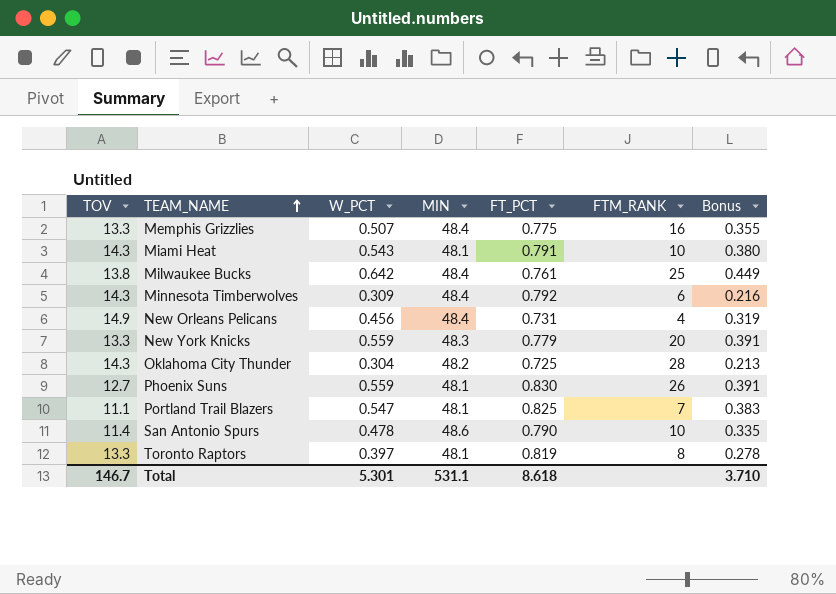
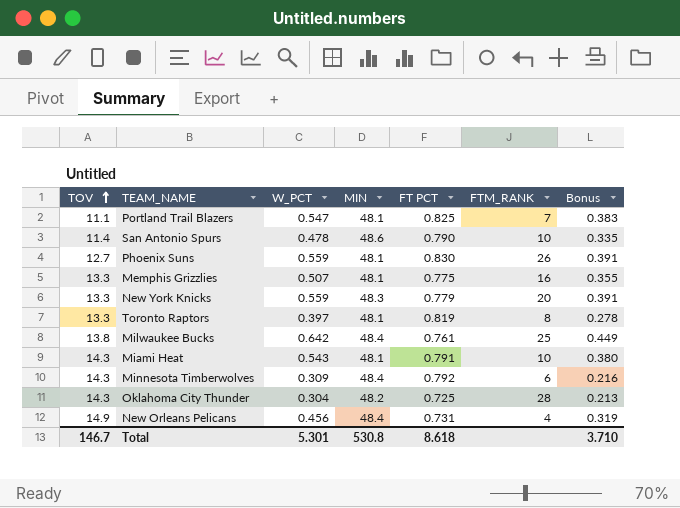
row order: TEAM_NAME ascending -> TOV ascending
column name: FT_PCT -> FT PCT
Memphis Grizzlies | MIN: 48.4 -> 48.1
Total | MIN: 531.1 -> 530.8

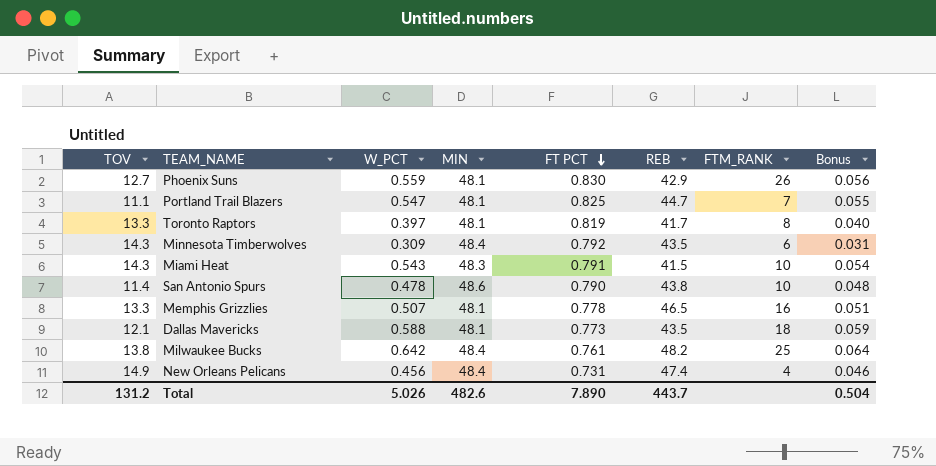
row order: TOV ascending -> FT PCT descending
column REB | position: none -> 6
column Bonus | formula: [W_PCT] * 0.7 -> [W_PCT] * 0.1
row New York Knicks: 13.3 | 0.559 | 48.3 | 0.779 | 20 | 0.391 -> none
row Oklahoma City Thunder: 14.3 | 0.304 | 48.2 | 0.725 | 28 | 0.213 -> none
Miami Heat | MIN: 48.1 -> 48.3
Memphis Grizzlies | FT PCT: 0.775 -> 0.778
row Dallas Mavericks: none -> 12.1 | 0.588 | 48.1 | 0.773 | 43.5 | 18 | 0.059
Total | TOV: 146.7 -> 131.2
Total | W_PCT: 5.301 -> 5.026
Total | MIN: 530.8 -> 482.6
Total | FT PCT: 8.618 -> 7.890
Total | Bonus: 3.710 -> 0.504

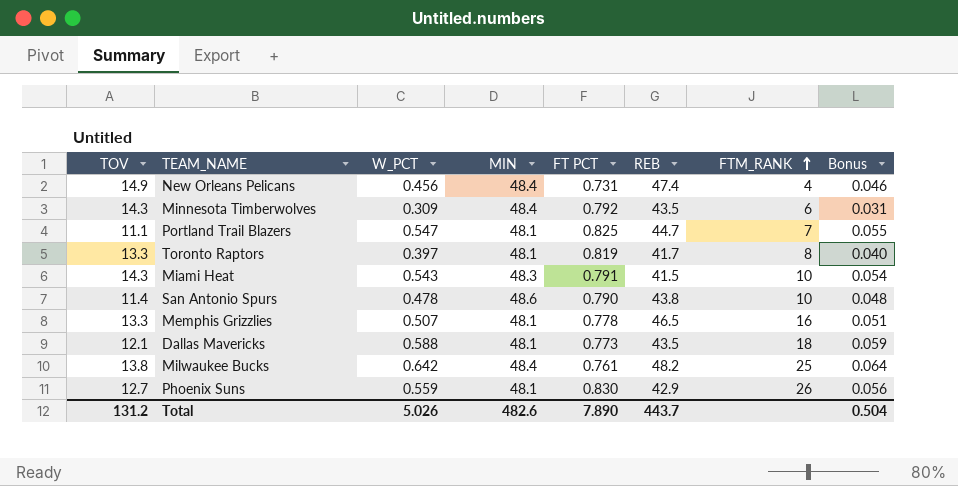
row order: FT PCT descending -> FTM_RANK ascending

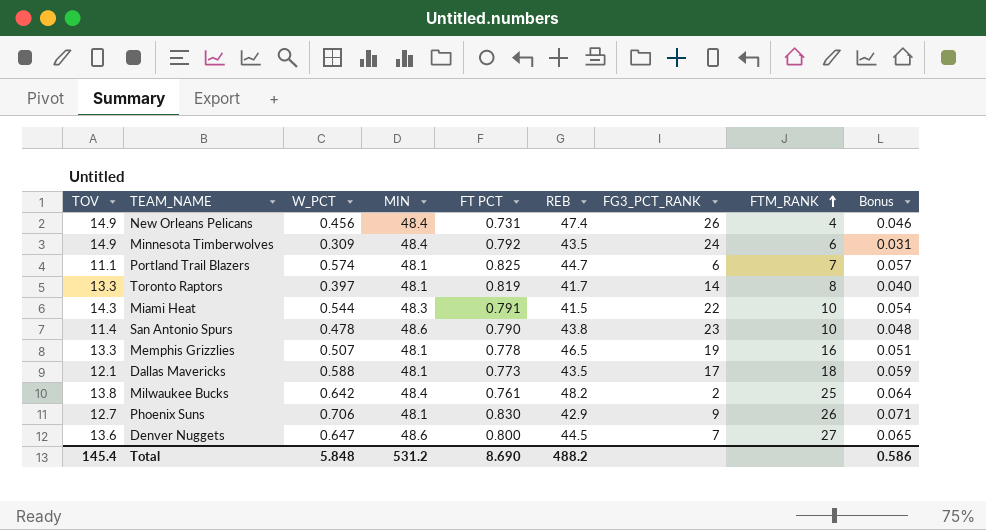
column FG3_PCT_RANK | position: none -> 7
Minnesota Timberwolves | TOV: 14.3 -> 14.9
Portland Trail Blazers | W_PCT: 0.547 -> 0.574
Portland Trail Blazers | Bonus: 0.055 -> 0.057
Miami Heat | W_PCT: 0.543 -> 0.544
Phoenix Suns | W_PCT: 0.559 -> 0.706
Phoenix Suns | Bonus: 0.056 -> 0.071
row Denver Nuggets: none -> 13.6 | 0.647 | 48.6 | 0.800 | 44.5 | 7 | 27 | 0.065
Total | TOV: 131.2 -> 145.4
Total | W_PCT: 5.026 -> 5.848
Total | MIN: 482.6 -> 531.2
Total | FT PCT: 7.890 -> 8.690
Total | REB: 443.7 -> 488.2
Total | Bonus: 0.504 -> 0.586

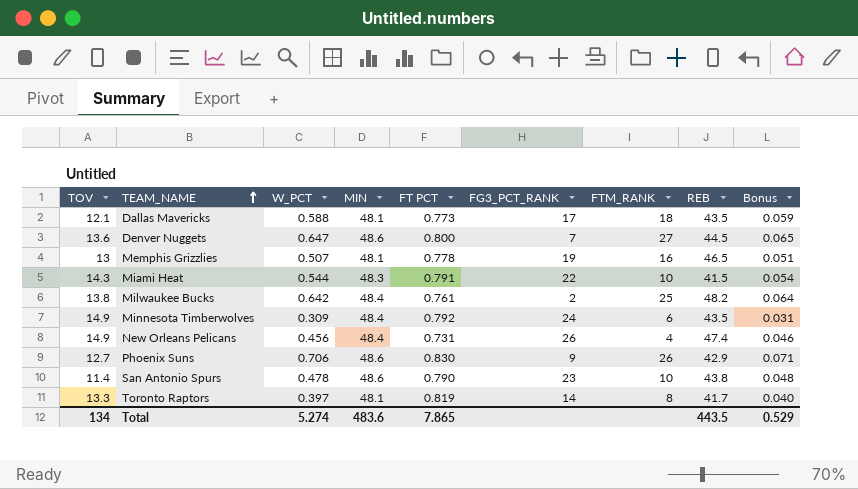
row order: FTM_RANK ascending -> TEAM_NAME ascending
column REB | position: 6 -> 8
row Portland Trail Blazers: 11.1 | 0.574 | 48.1 | 0.825 | 44.7 | 6 | 7 | 0.057 -> none
Memphis Grizzlies | TOV: 13.3 -> 13
Phoenix Suns | MIN: 48.1 -> 48.6
Total | TOV: 145.4 -> 134
Total | W_PCT: 5.848 -> 5.274
Total | MIN: 531.2 -> 483.6
Total | FT PCT: 8.690 -> 7.865
Total | REB: 488.2 -> 443.5
Total | Bonus: 0.586 -> 0.529

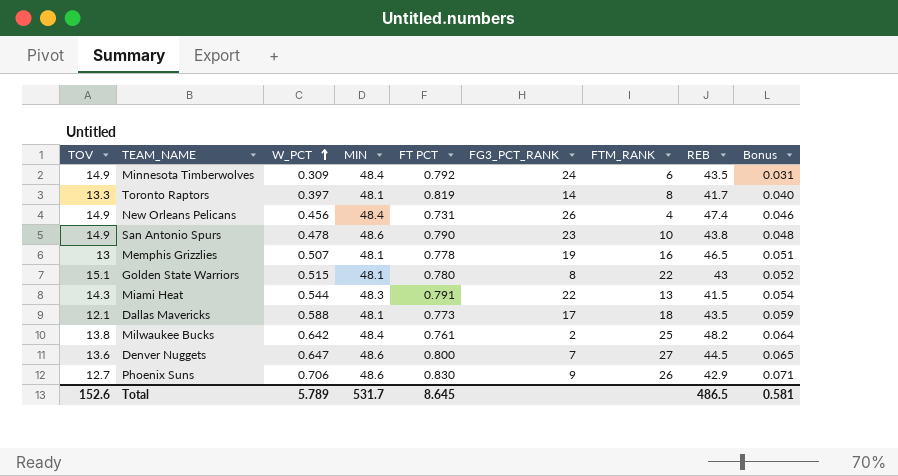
row order: TEAM_NAME ascending -> W_PCT ascending
San Antonio Spurs | TOV: 11.4 -> 14.9
row Golden State Warriors: none -> 15.1 | 0.515 | 48.1 | 0.780 | 8 | 22 | 43 | 0.052
Miami Heat | FTM_RANK: 10 -> 13
Total | TOV: 134 -> 152.6
Total | W_PCT: 5.274 -> 5.789
Total | MIN: 483.6 -> 531.7
Total | FT PCT: 7.865 -> 8.645
Total | REB: 443.5 -> 486.5
Total | Bonus: 0.529 -> 0.581

